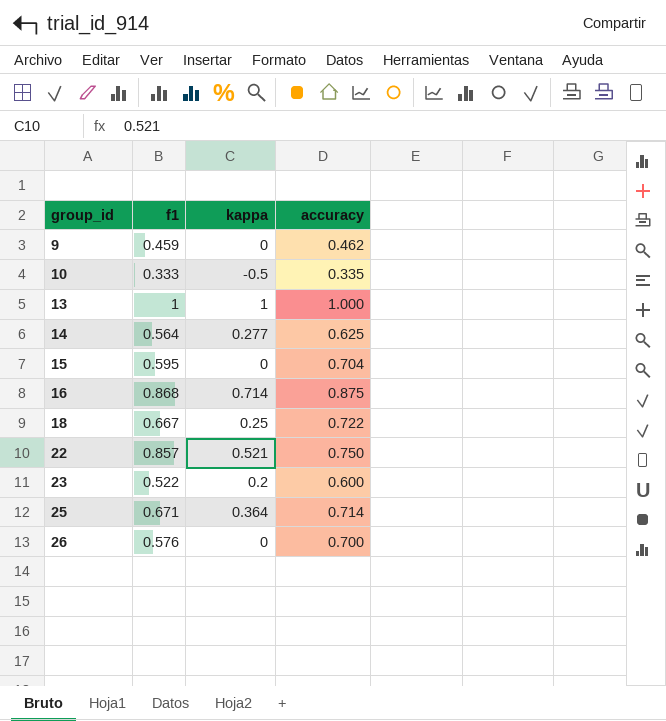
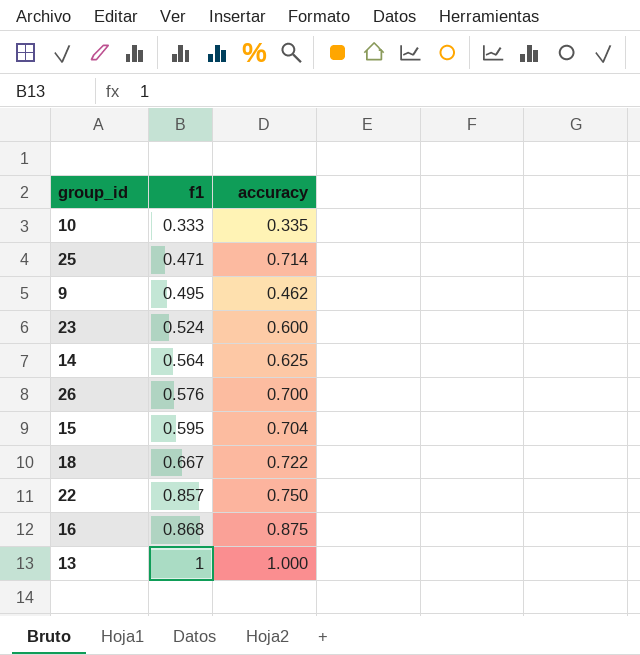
row order: group_id ascending -> f1 ascending
column kappa | position: 3 -> none
25 | f1: 0.671 -> 0.471
9 | f1: 0.459 -> 0.495
23 | f1: 0.522 -> 0.524

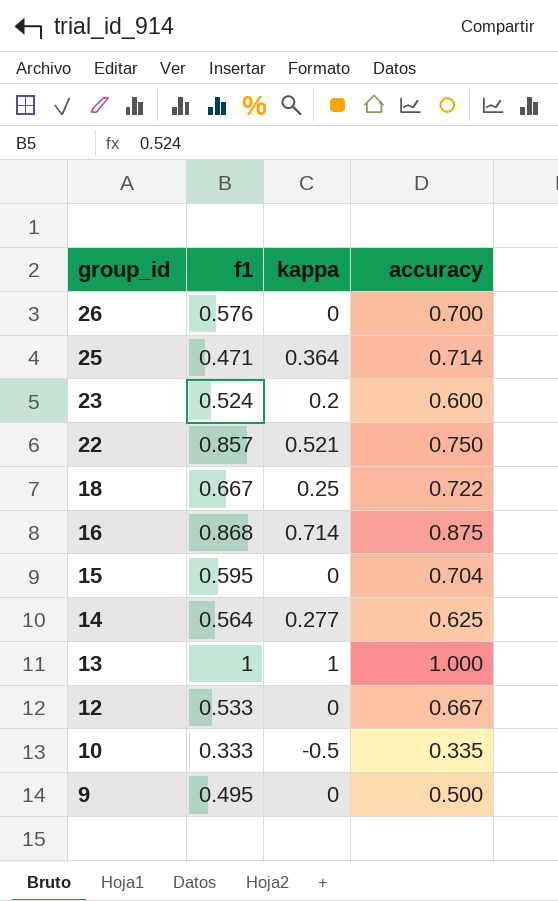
row order: f1 ascending -> group_id descending
column kappa | position: none -> 3
row 12: none -> 0.533 | 0 | 0.667
9 | accuracy: 0.462 -> 0.500

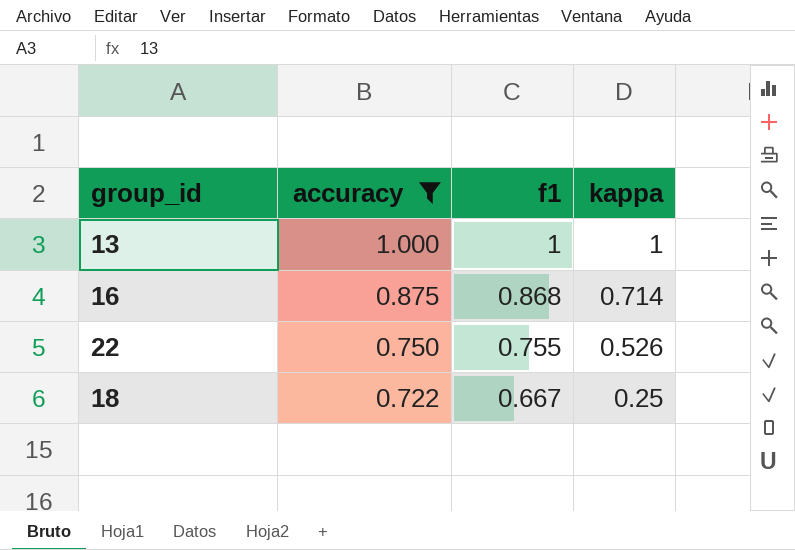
filter: none -> accuracy >= 0.722
row order: group_id descending -> accuracy descending
column accuracy | position: 4 -> 2
22 | f1: 0.857 -> 0.755
22 | kappa: 0.521 -> 0.526

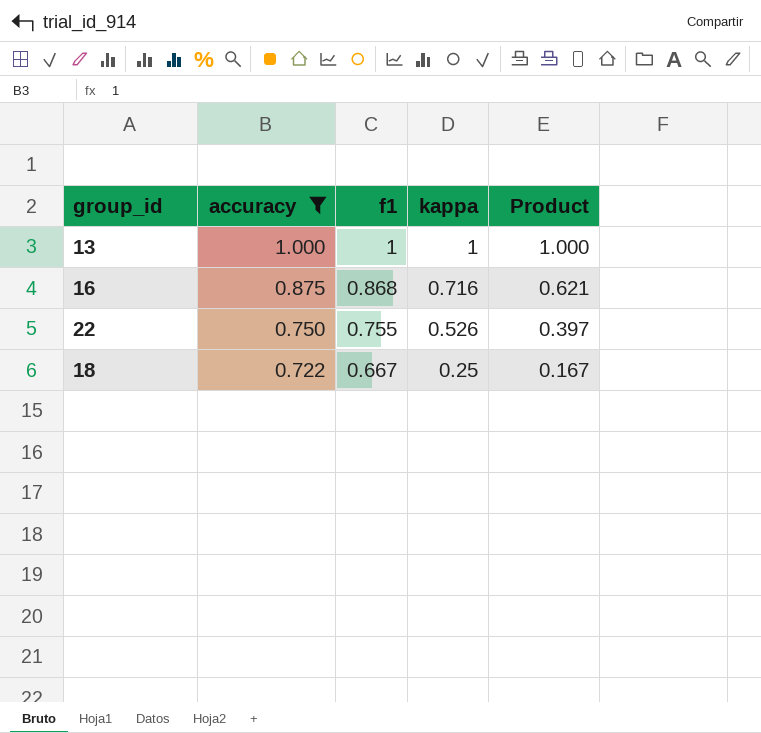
column Product | formula: none -> [f1] * [kappa]
16 | kappa: 0.714 -> 0.716

